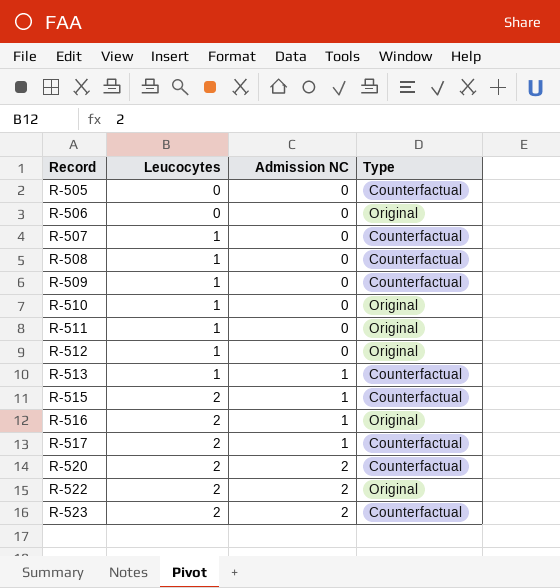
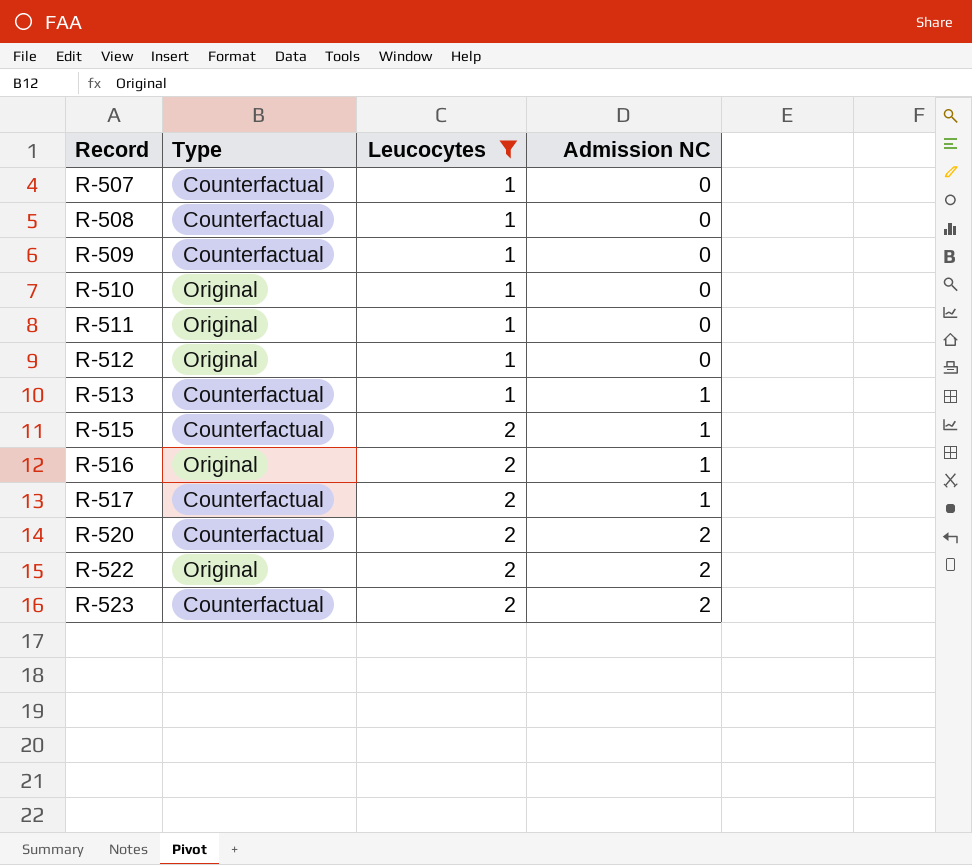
filter: none -> Leucocytes != 0
column Type | position: 4 -> 2

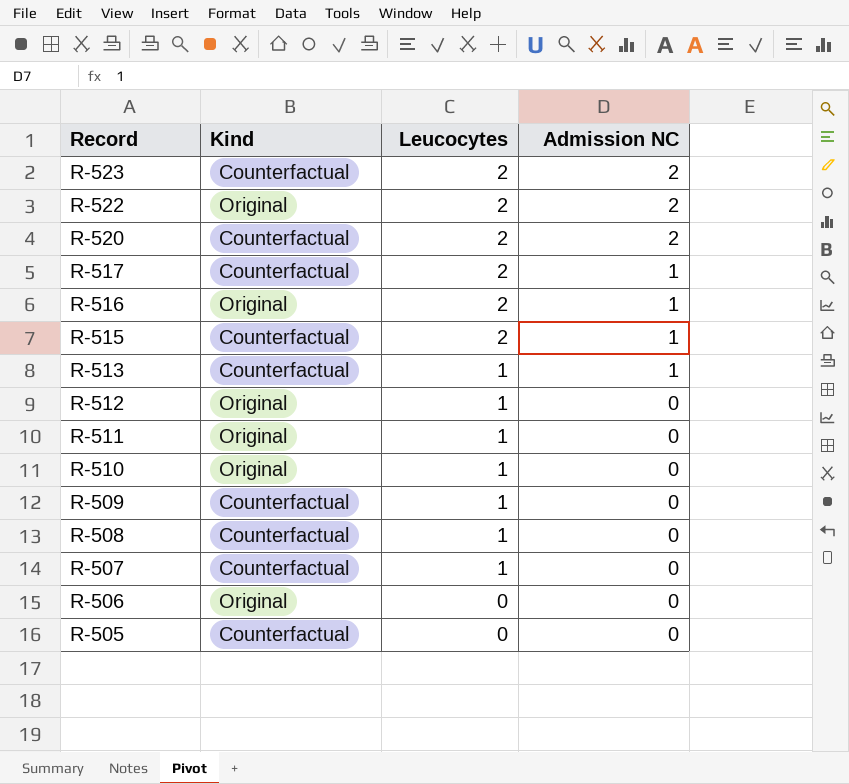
filter: Leucocytes != 0 -> none
row order: Record ascending -> Record descending
column name: Type -> Kind

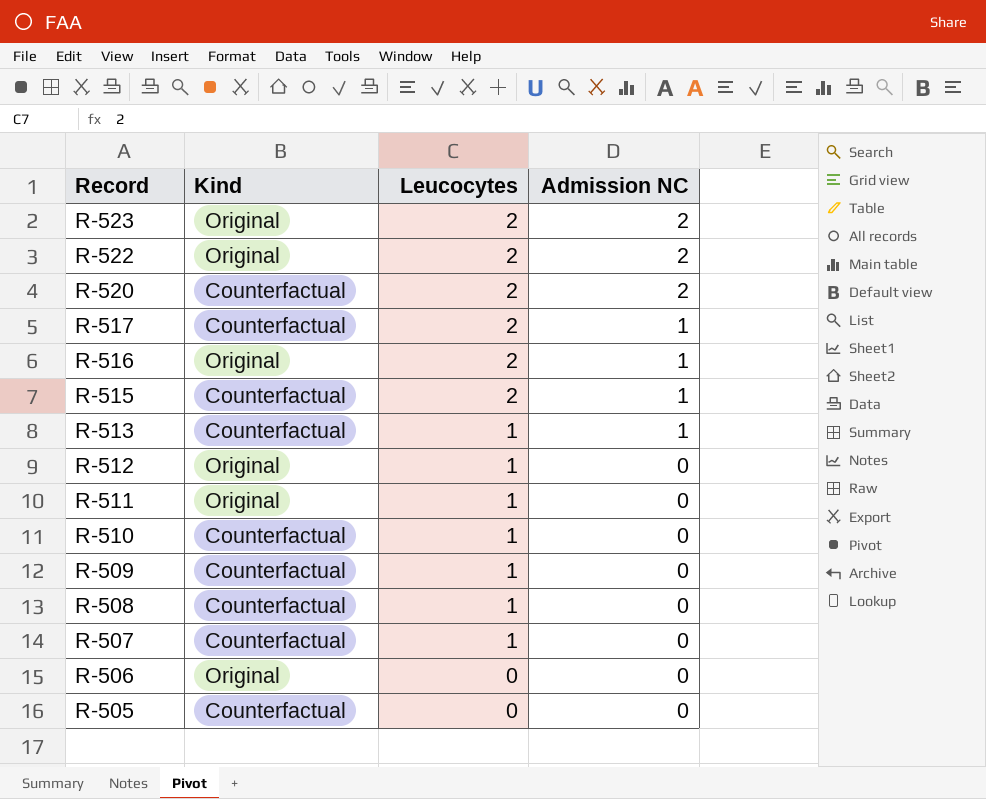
R-523 | Kind: Counterfactual -> Original
R-510 | Kind: Original -> Counterfactual

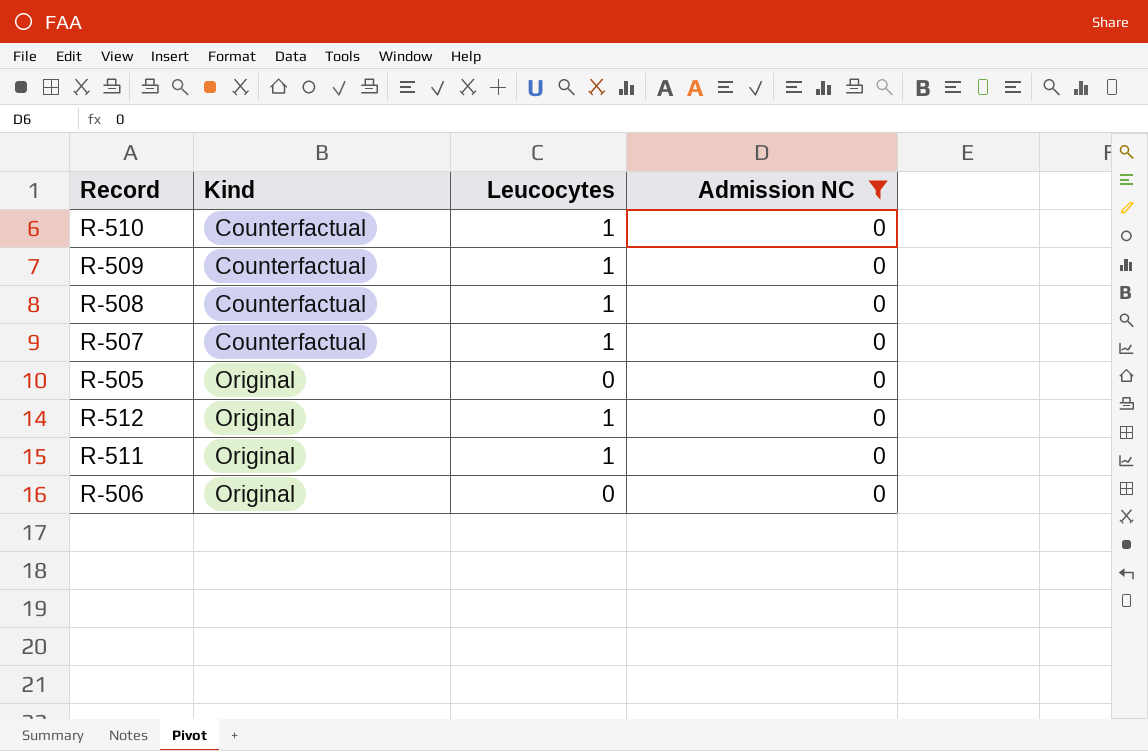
filter: none -> Admission NC = 0
row order: Record descending -> Kind ascending
R-505 | Kind: Counterfactual -> Original

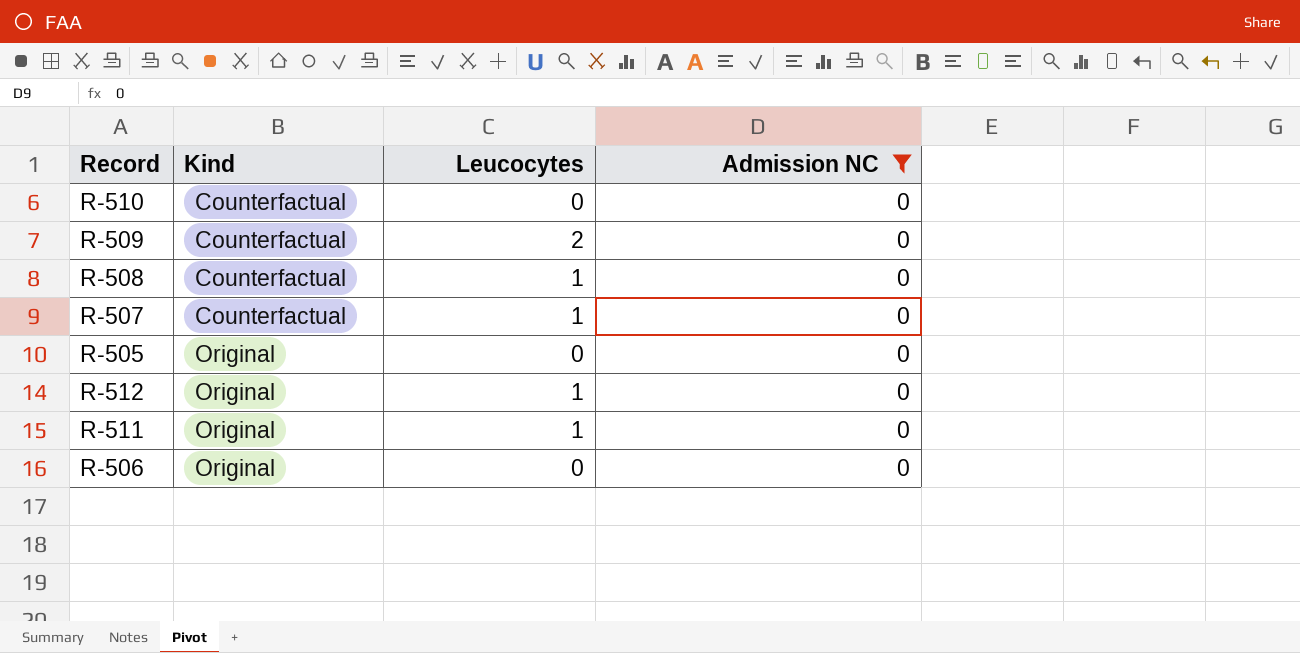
R-510 | Leucocytes: 1 -> 0
R-509 | Leucocytes: 1 -> 2

